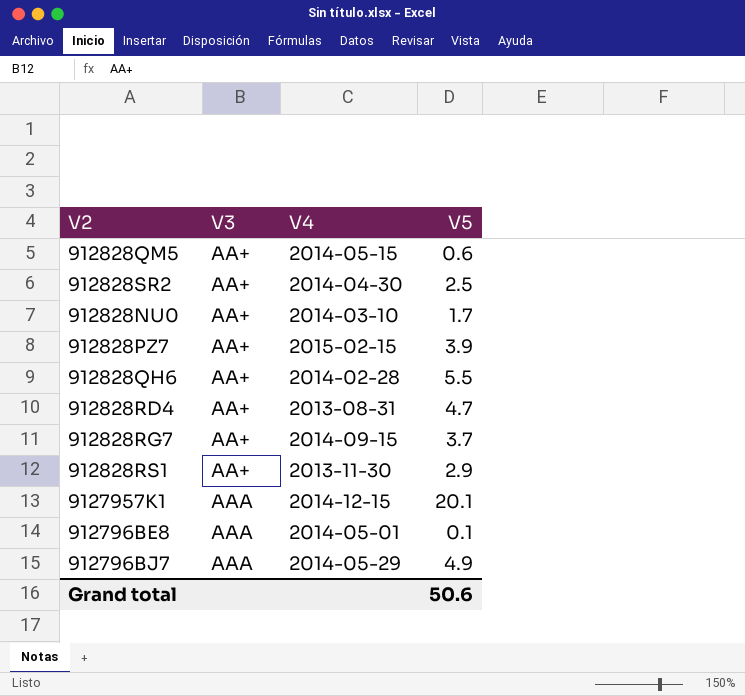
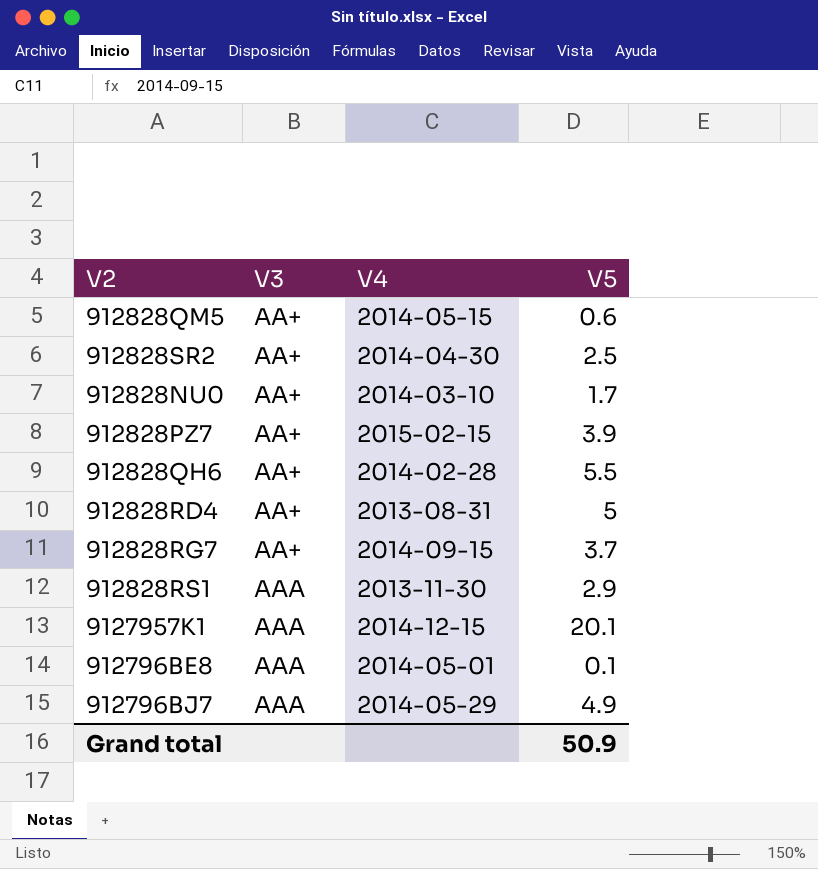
912828RD4 | V5: 4.7 -> 5
912828RS1 | V3: AA+ -> AAA
Grand total | V5: 50.6 -> 50.9

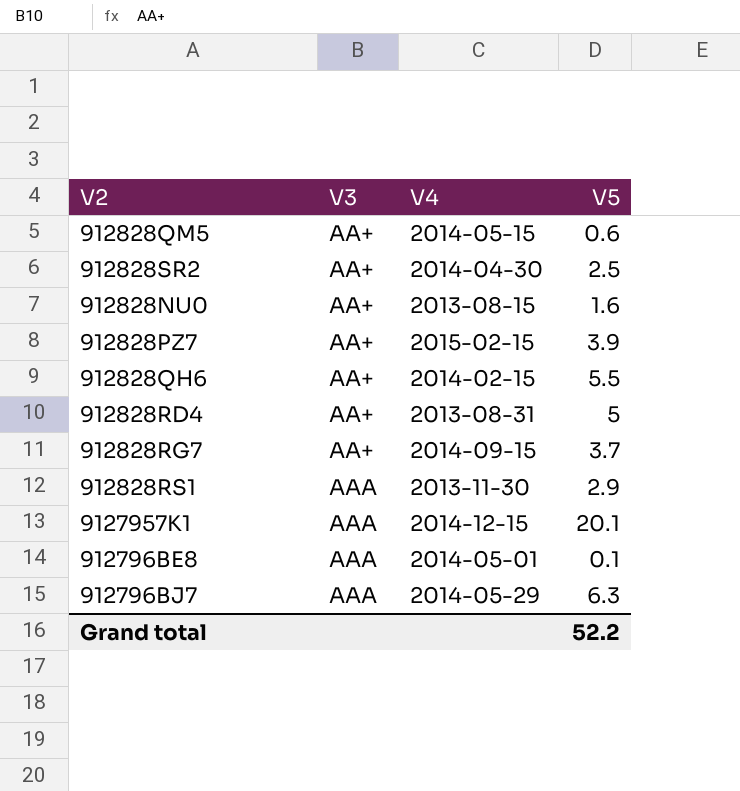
912828NU0 | V4: 2014-03-10 -> 2013-08-15
912828NU0 | V5: 1.7 -> 1.6
912828QH6 | V4: 2014-02-28 -> 2014-02-15
912796BJ7 | V5: 4.9 -> 6.3
Grand total | V5: 50.9 -> 52.2

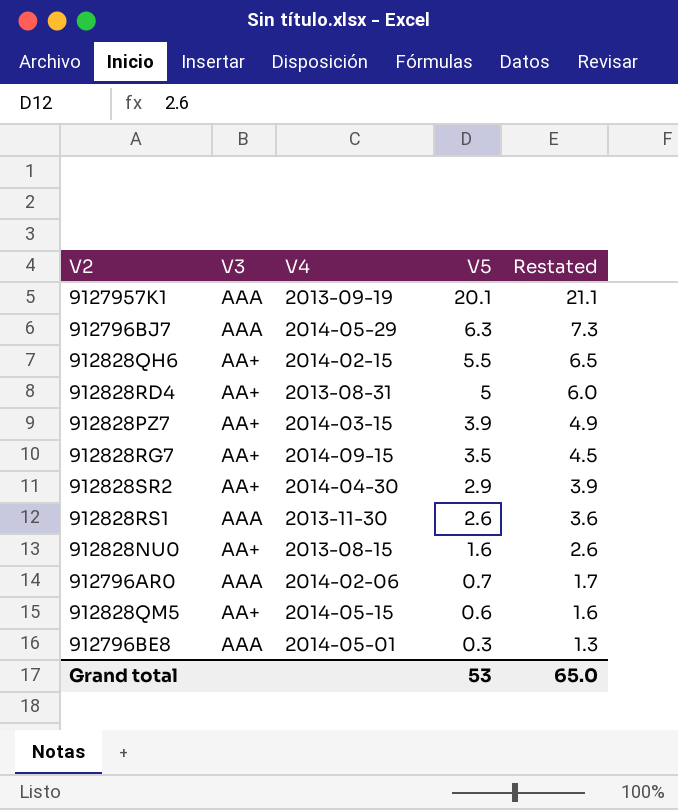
row order: V3 ascending -> V5 descending
column Restated | formula: none -> [V5] + 1
9127957K1 | V4: 2014-12-15 -> 2013-09-19
912828PZ7 | V4: 2015-02-15 -> 2014-03-15
912828RG7 | V5: 3.7 -> 3.5
912828SR2 | V5: 2.5 -> 2.9
912828RS1 | V5: 2.9 -> 2.6
row 912796AR0: none -> AAA | 2014-02-06 | 0.7 | 1.7
912796BE8 | V5: 0.1 -> 0.3
Grand total | V5: 52.2 -> 53

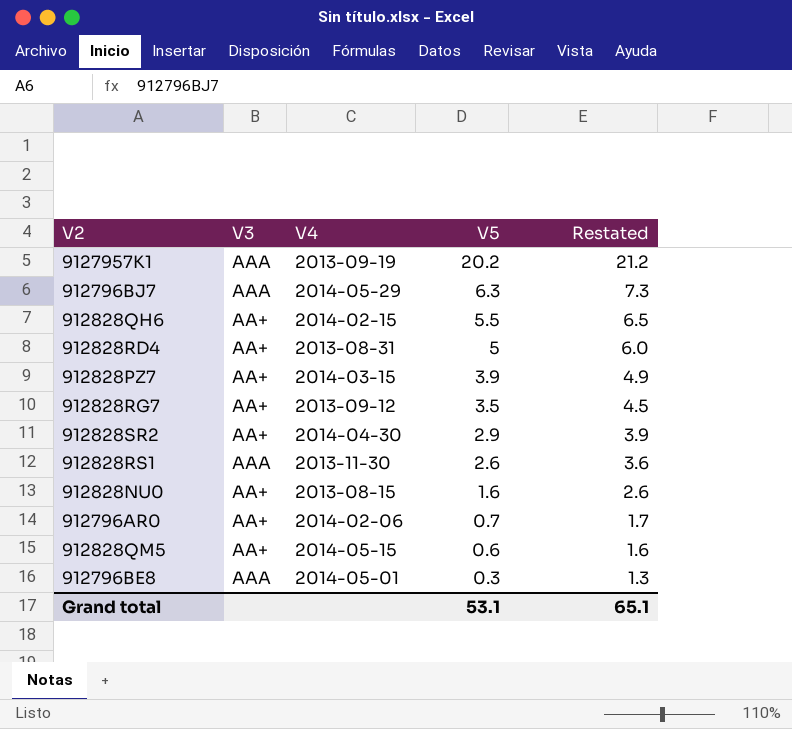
9127957K1 | V5: 20.1 -> 20.2
9127957K1 | Restated: 21.1 -> 21.2
912828RG7 | V4: 2014-09-15 -> 2013-09-12
912796AR0 | V3: AAA -> AA+
Grand total | V5: 53 -> 53.1
Grand total | Restated: 65.0 -> 65.1

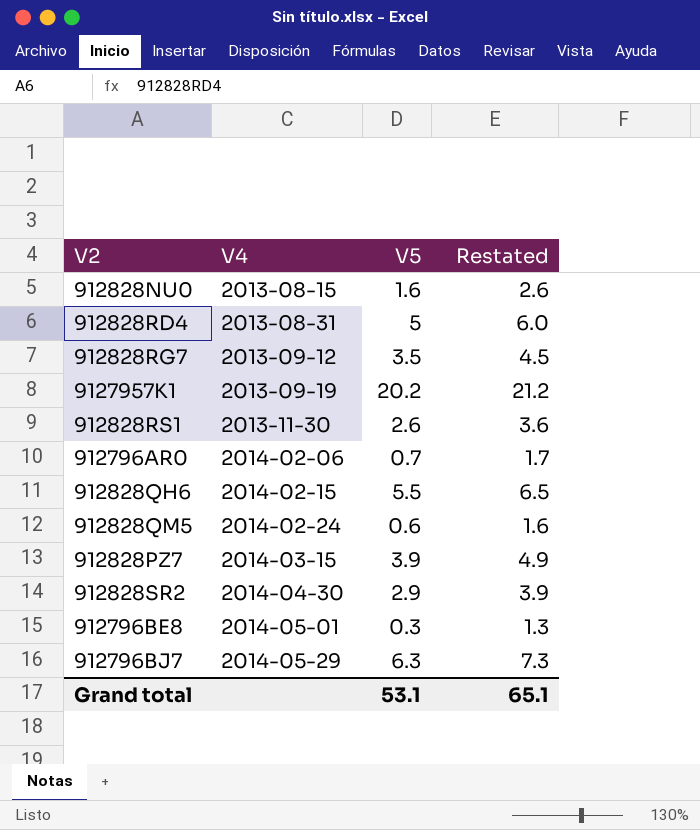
row order: V5 descending -> V4 ascending
column V3 | position: 2 -> none
912828QM5 | V4: 2014-05-15 -> 2014-02-24

